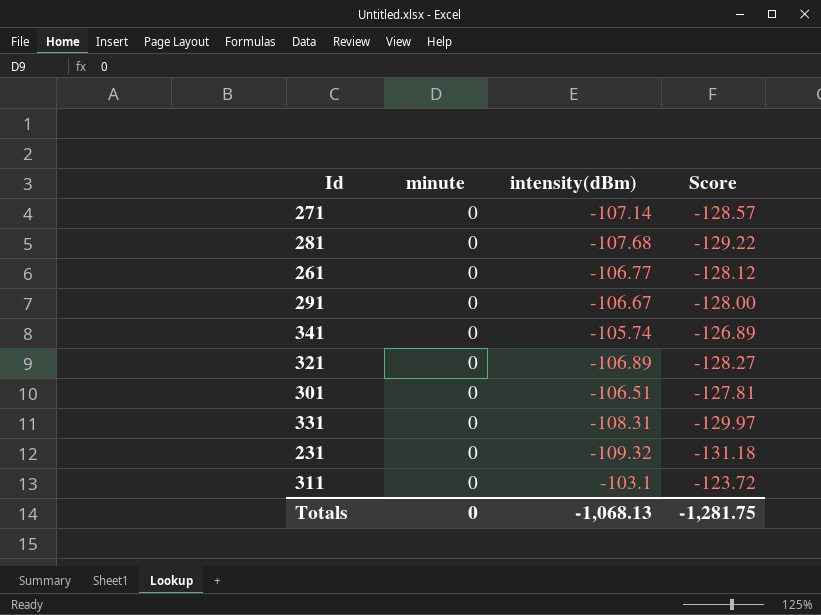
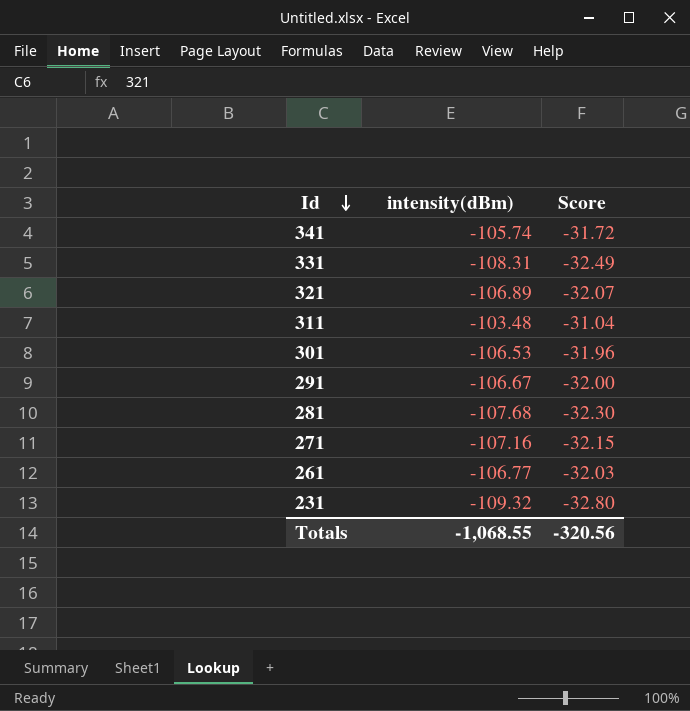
row order: none -> Id descending
column minute | position: 2 -> none
column Score | formula: [intensity(dBm)] * 1.2 -> [intensity(dBm)] * 0.3
311 | intensity(dBm): -103.1 -> -103.48
301 | intensity(dBm): -106.51 -> -106.53
271 | intensity(dBm): -107.14 -> -107.16
Totals | intensity(dBm): -1,068.13 -> -1,068.55
Totals | Score: -1,281.75 -> -320.56

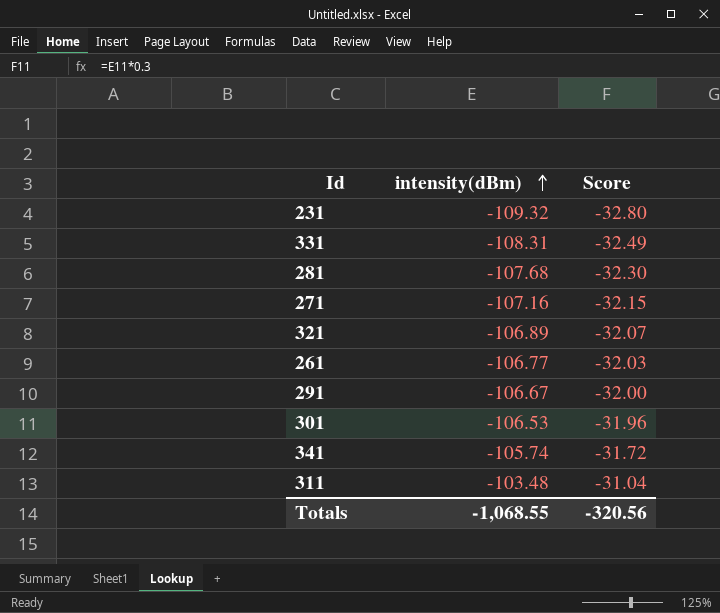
row order: Id descending -> intensity(dBm) ascending

